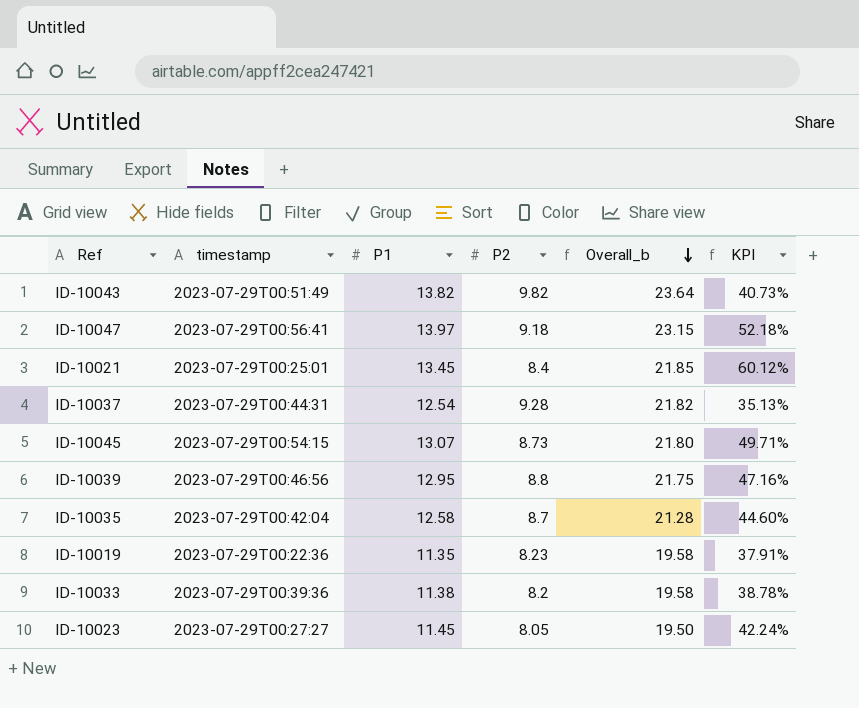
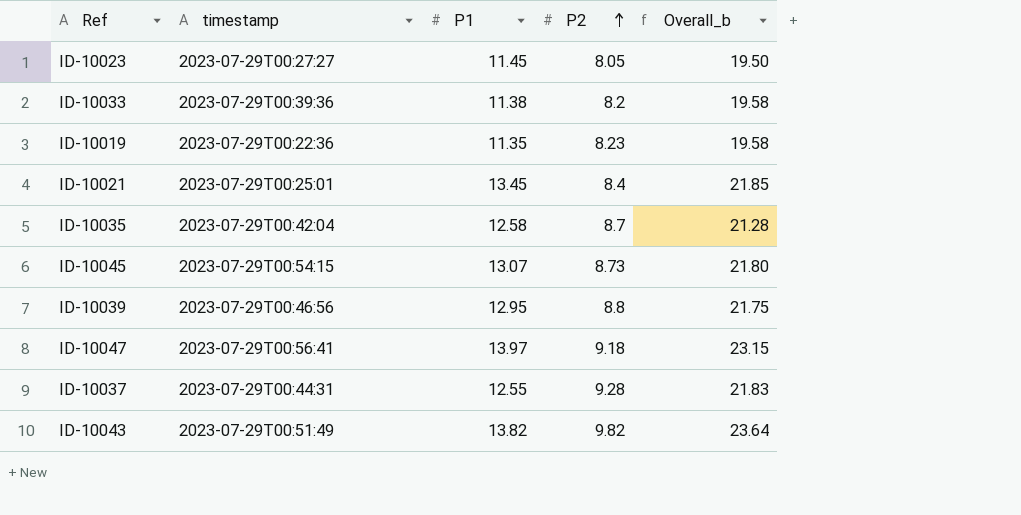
row order: Overall_b descending -> P2 ascending
column KPI | formula: ([P1] - [P2]) / [P2] -> none
ID-10037 | P1: 12.54 -> 12.55
ID-10037 | Overall_b: 21.82 -> 21.83

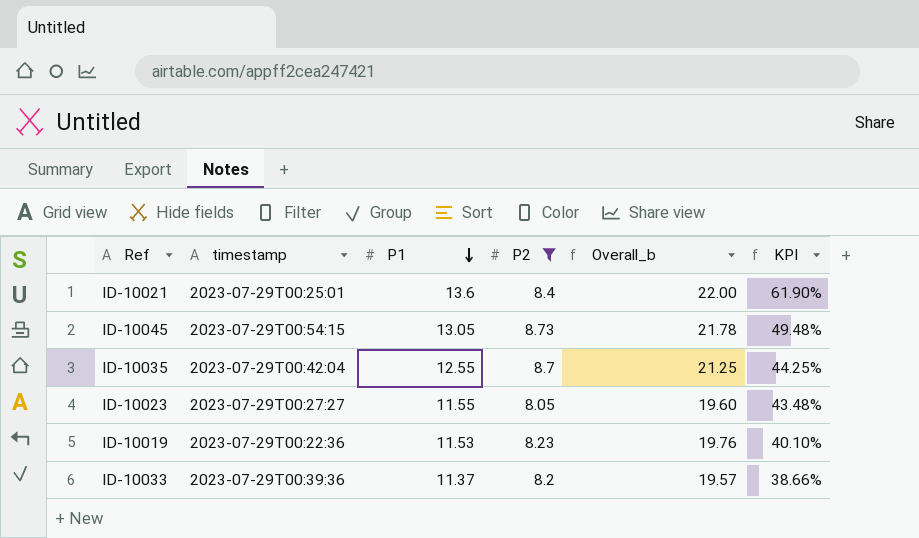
filter: none -> P2 <= 8.73
row order: P2 ascending -> P1 descending
column KPI | formula: none -> ([P1] - [P2]) / [P2]
ID-10021 | P1: 13.45 -> 13.6
ID-10021 | Overall_b: 21.85 -> 22.00
ID-10045 | P1: 13.07 -> 13.05
ID-10045 | Overall_b: 21.80 -> 21.78
ID-10035 | P1: 12.58 -> 12.55
ID-10035 | Overall_b: 21.28 -> 21.25
ID-10023 | P1: 11.45 -> 11.55
ID-10023 | Overall_b: 19.50 -> 19.60
ID-10019 | P1: 11.35 -> 11.53
ID-10019 | Overall_b: 19.58 -> 19.76
ID-10033 | P1: 11.38 -> 11.37
ID-10033 | Overall_b: 19.58 -> 19.57

